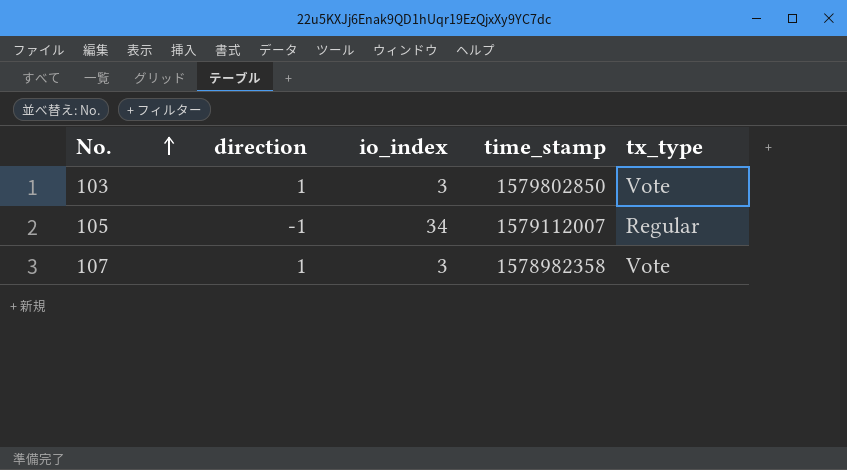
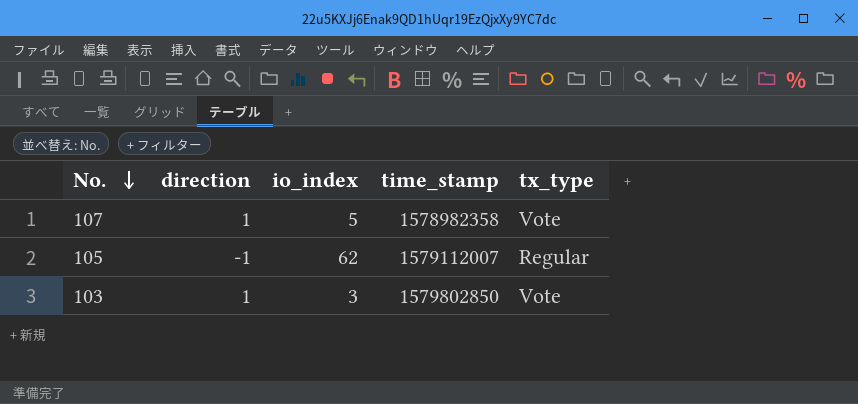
row order: No. ascending -> No. descending
107 | io_index: 3 -> 5
105 | io_index: 34 -> 62

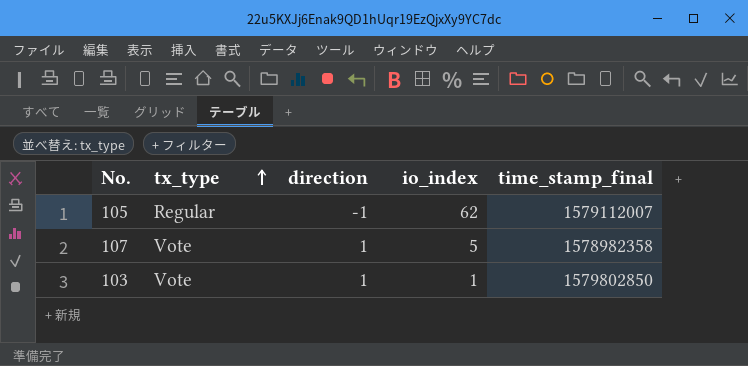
row order: No. descending -> tx_type ascending
column tx_type | position: 5 -> 2
column name: time_stamp -> time_stamp_final
103 | io_index: 3 -> 1

